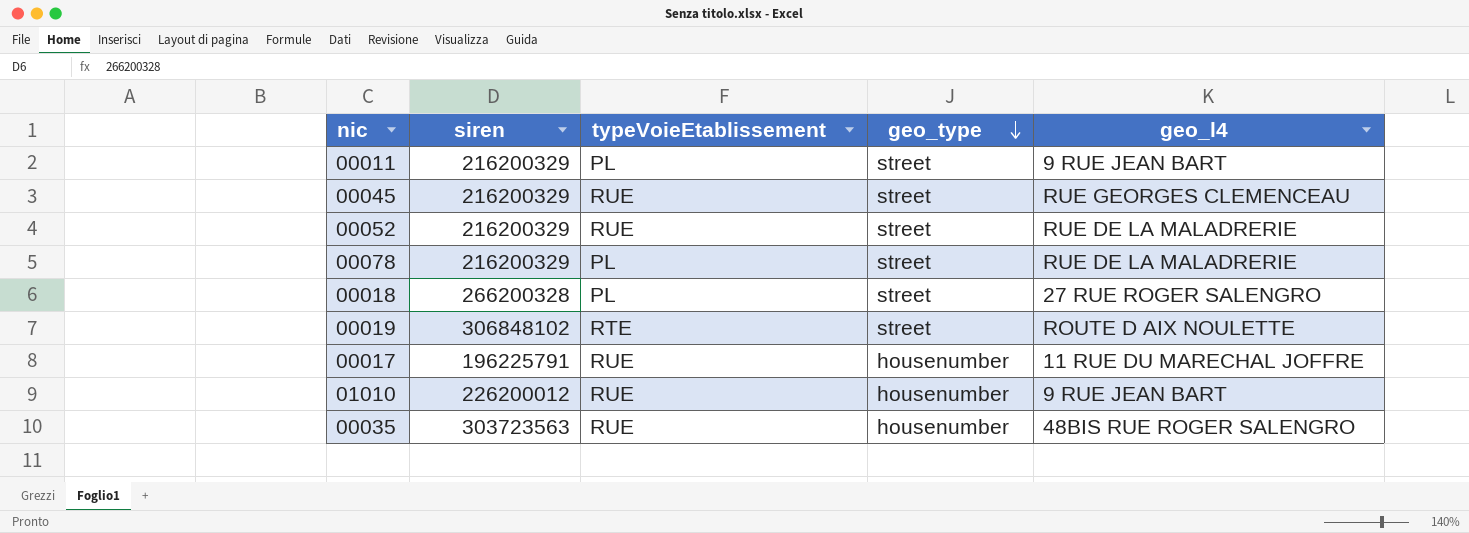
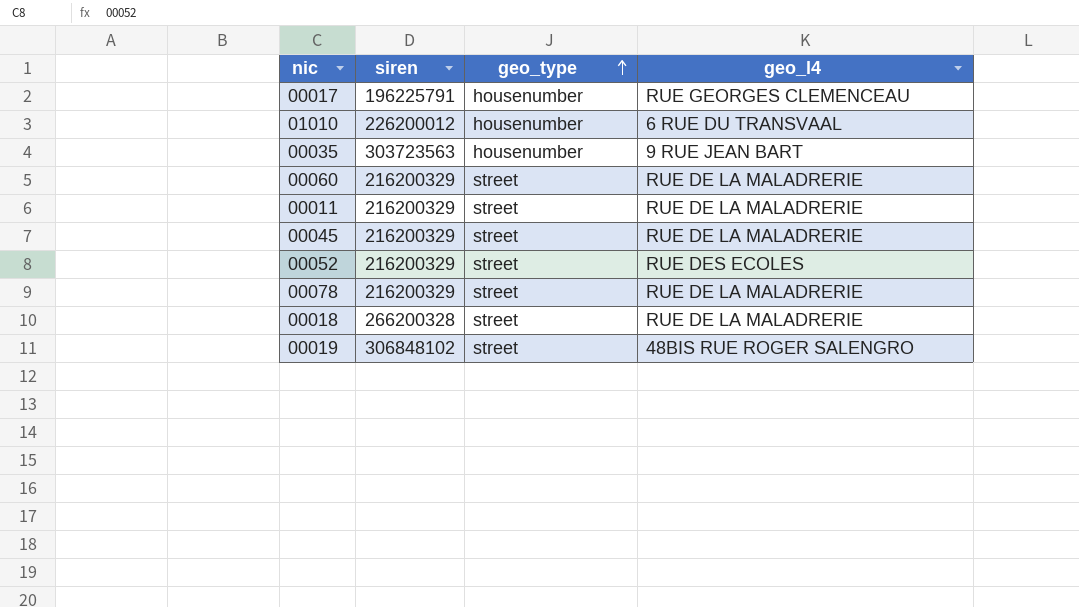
row order: geo_type descending -> geo_type ascending
column typeVoieEtablissement | position: 3 -> none
00017 | geo_l4: 11 RUE DU MARECHAL JOFFRE -> RUE GEORGES CLEMENCEAU
01010 | geo_l4: 9 RUE JEAN BART -> 6 RUE DU TRANSVAAL
00035 | geo_l4: 48BIS RUE ROGER SALENGRO -> 9 RUE JEAN BART
row 00060: none -> 216200329 | street | RUE DE LA MALADRERIE
00011 | geo_l4: 9 RUE JEAN BART -> RUE DE LA MALADRERIE
00045 | geo_l4: RUE GEORGES CLEMENCEAU -> RUE DE LA MALADRERIE
00052 | geo_l4: RUE DE LA MALADRERIE -> RUE DES ECOLES
00018 | geo_l4: 27 RUE ROGER SALENGRO -> RUE DE LA MALADRERIE
00019 | geo_l4: ROUTE D AIX NOULETTE -> 48BIS RUE ROGER SALENGRO

